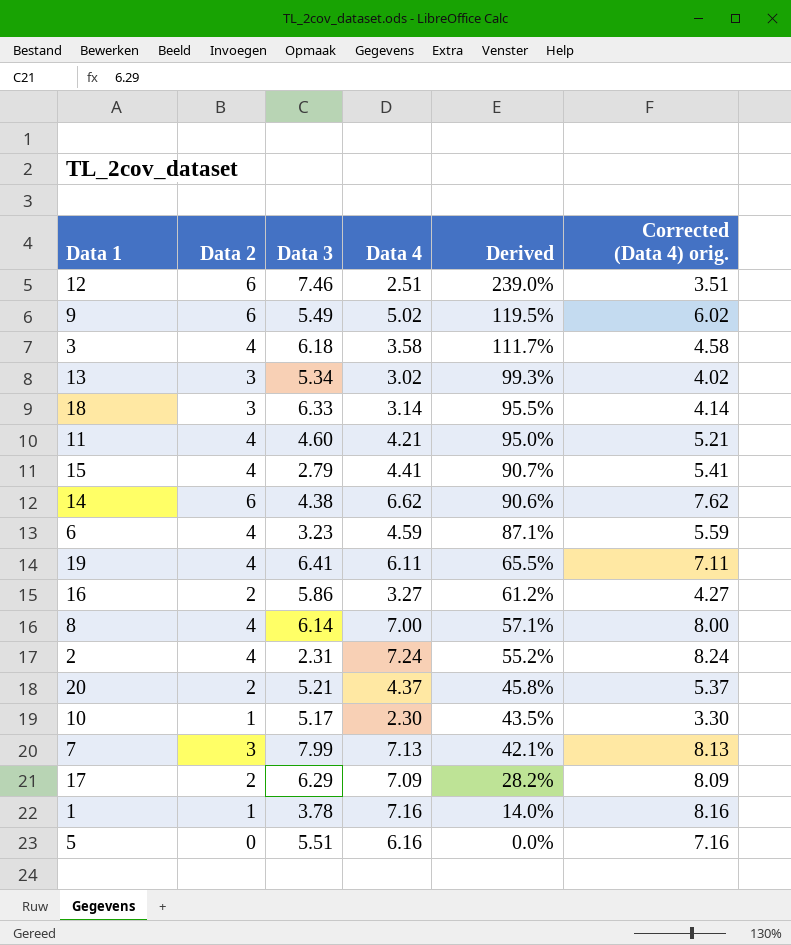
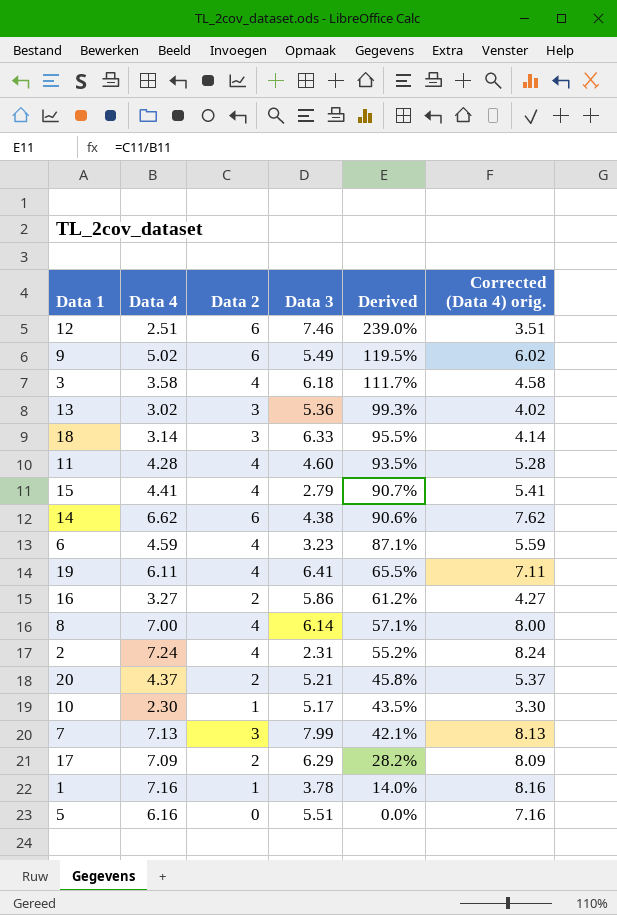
column Data 4 | position: 4 -> 2
13 | Data 3: 5.34 -> 5.36
11 | Data 4: 4.21 -> 4.28
11 | Derived: 95.0% -> 93.5%
11 | Corrected (Data 4) orig.: 5.21 -> 5.28

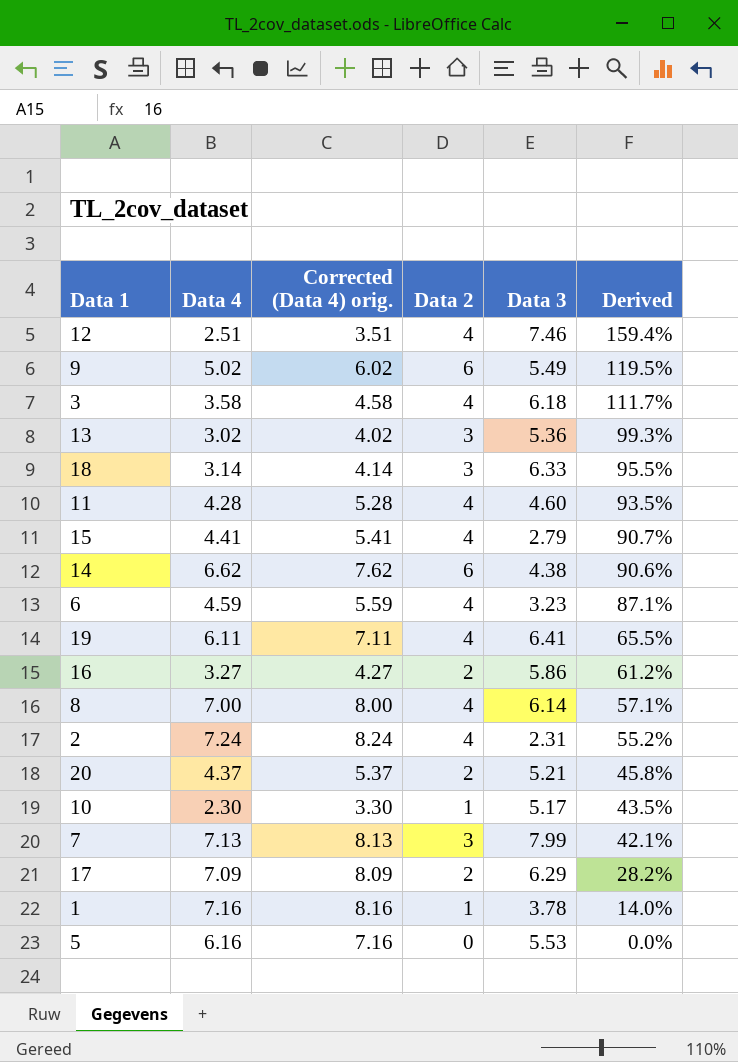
column Corrected (Data 4) orig. | position: 6 -> 3
12 | Data 2: 6 -> 4
12 | Derived: 239.0% -> 159.4%
5 | Data 3: 5.51 -> 5.53

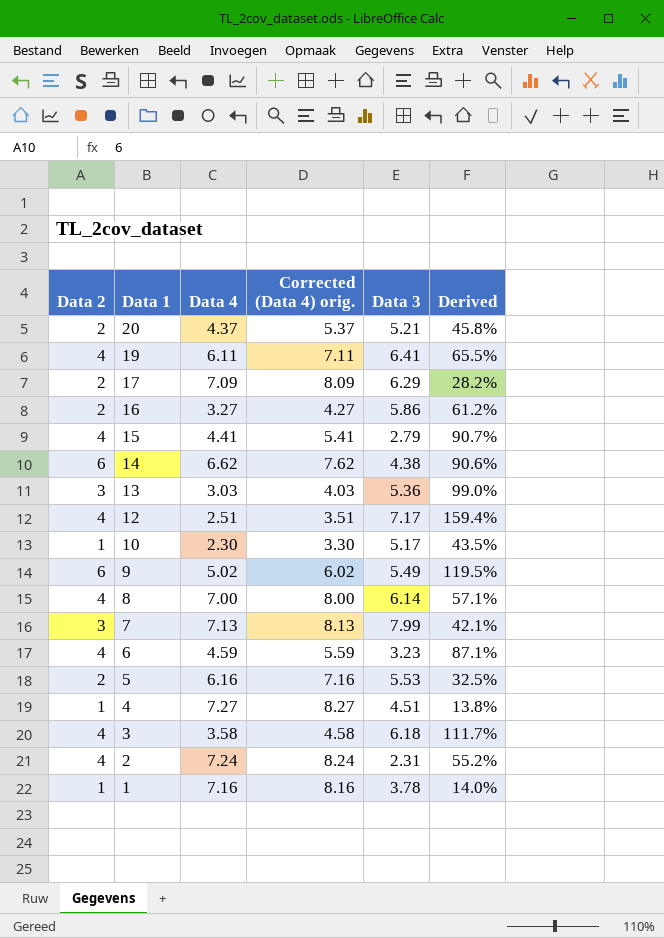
row order: Derived descending -> Data 1 descending
column Data 2 | position: 4 -> 1
row 18: 3.14 | 4.14 | 3 | 6.33 | 95.5% -> none
row 11: 4.28 | 5.28 | 4 | 4.60 | 93.5% -> none
13 | Data 4: 3.02 -> 3.03
13 | Corrected (Data 4) orig.: 4.02 -> 4.03
13 | Derived: 99.3% -> 99.0%
12 | Data 3: 7.46 -> 7.17
5 | Data 2: 0 -> 2
5 | Derived: 0.0% -> 32.5%
row 4: none -> 1 | 7.27 | 8.27 | 4.51 | 13.8%

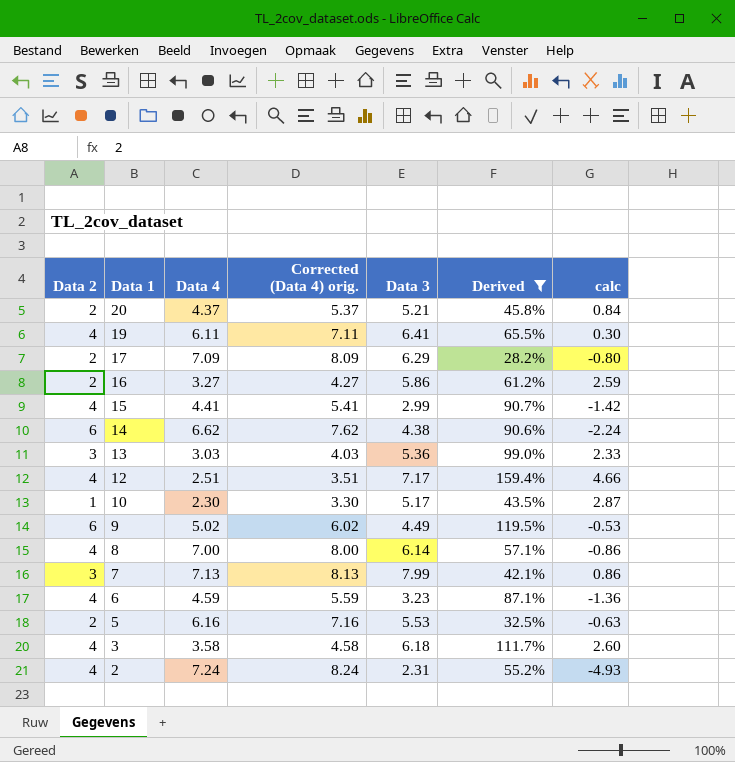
filter: none -> Derived >= 28.2%
column calc | formula: none -> [Data 3] - [Data 4]
15 | Data 3: 2.79 -> 2.99
9 | Data 3: 5.49 -> 4.49

